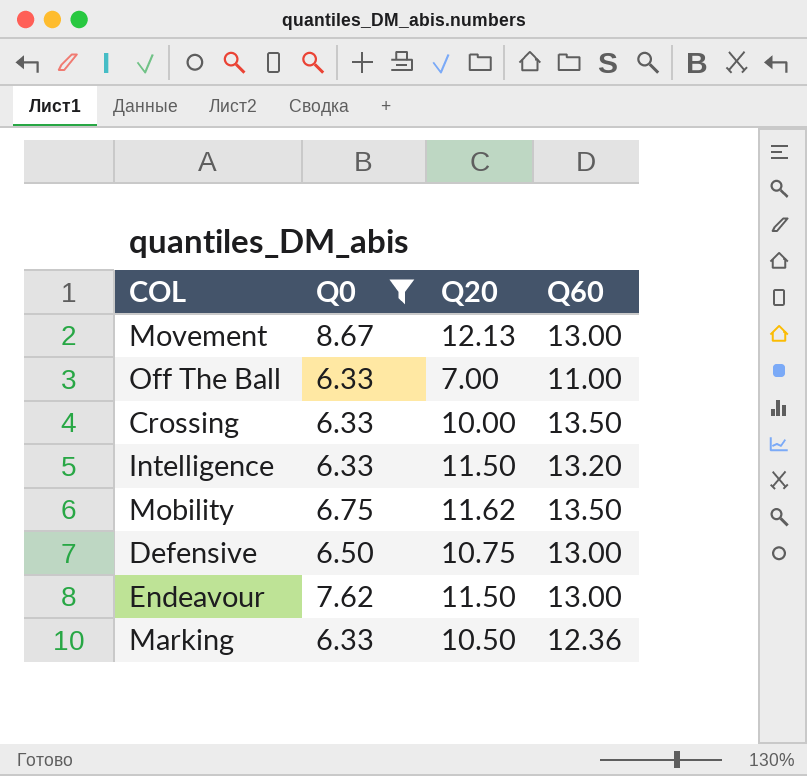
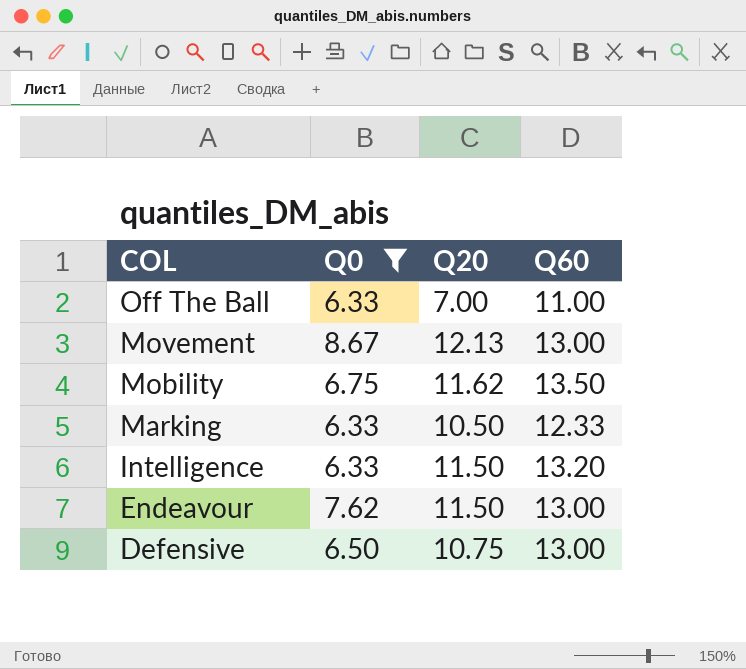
row order: none -> COL descending
row Crossing: 6.33 | 10.00 | 13.50 -> none
Marking | Q60: 12.36 -> 12.33

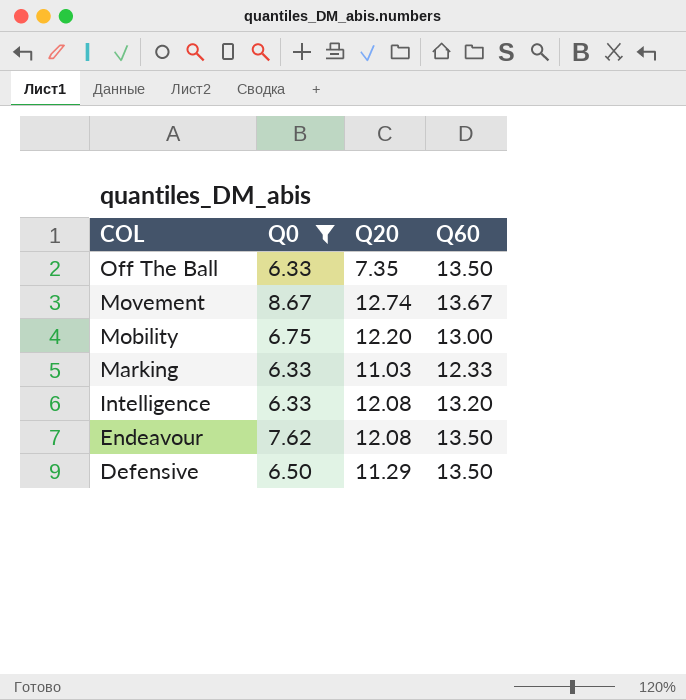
Off The Ball | Q20: 7.00 -> 7.35
Off The Ball | Q60: 11.00 -> 13.50
Movement | Q20: 12.13 -> 12.74
Movement | Q60: 13.00 -> 13.67
Mobility | Q20: 11.62 -> 12.20
Mobility | Q60: 13.50 -> 13.00
Marking | Q20: 10.50 -> 11.03
Intelligence | Q20: 11.50 -> 12.08
Endeavour | Q20: 11.50 -> 12.08
Endeavour | Q60: 13.00 -> 13.50
Defensive | Q20: 10.75 -> 11.29
Defensive | Q60: 13.00 -> 13.50

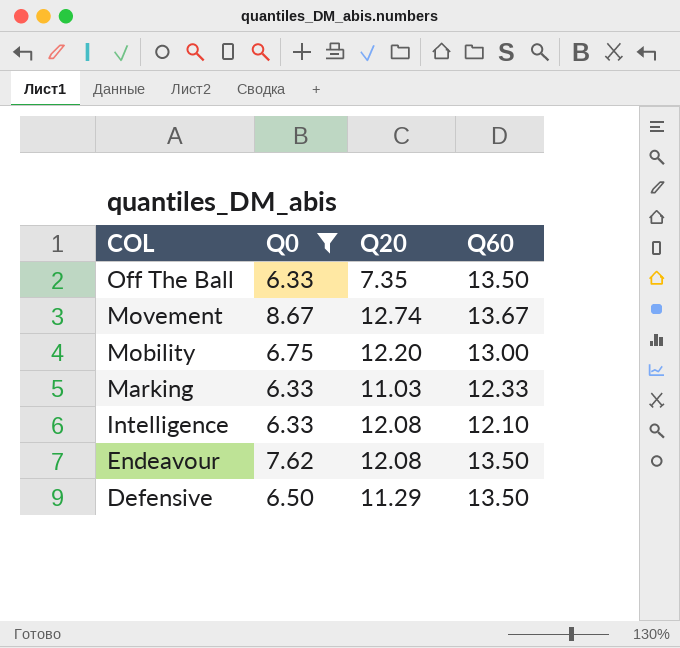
Intelligence | Q60: 13.20 -> 12.10

